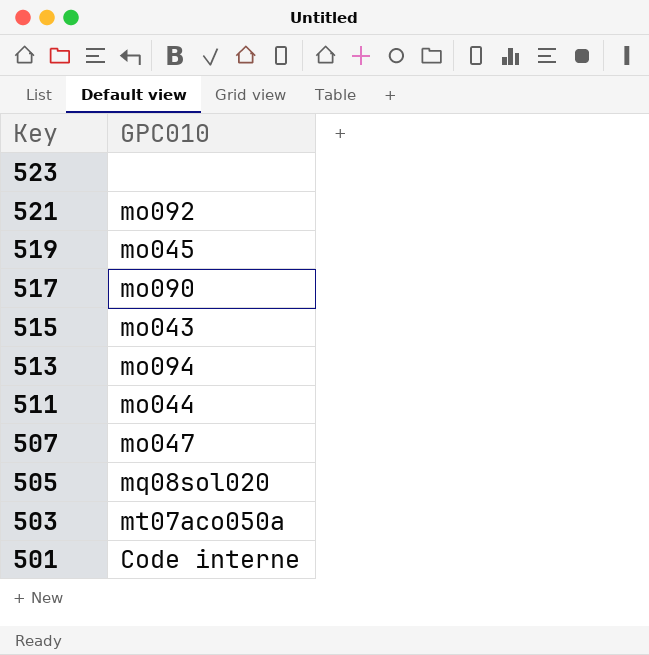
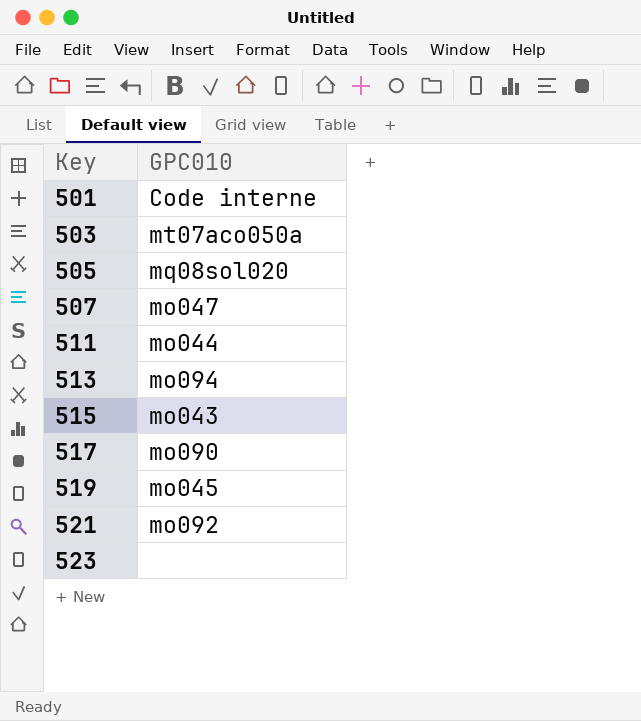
row order: Key descending -> Key ascending

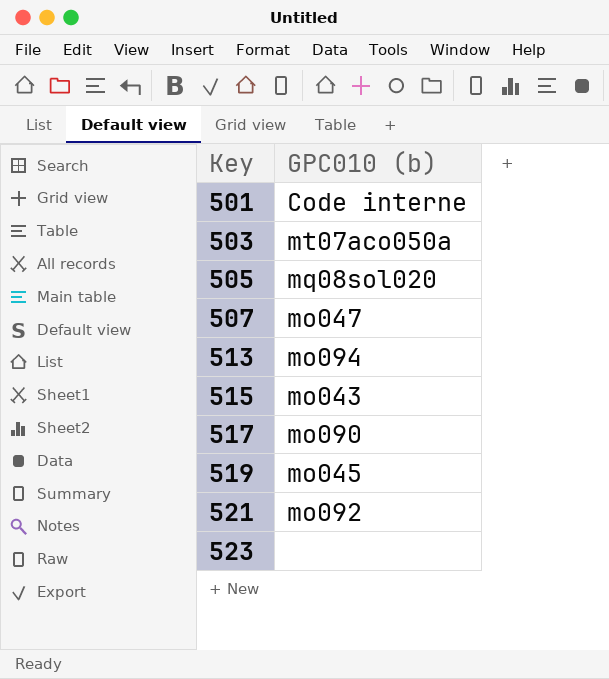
column name: GPC010 -> GPC010 (b)
row 511: mo044 -> none

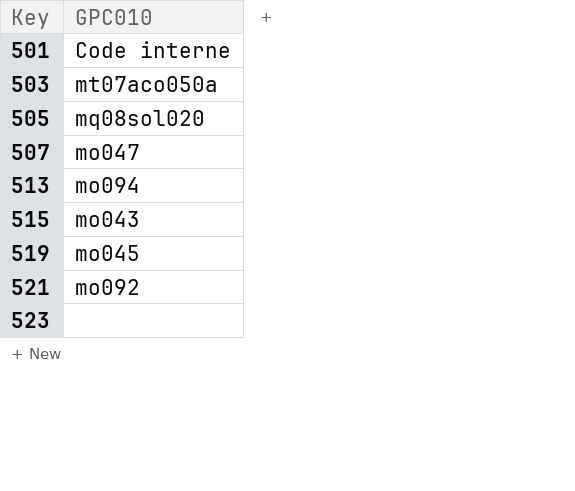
column name: GPC010 (b) -> GPC010
row 517: mo090 -> none

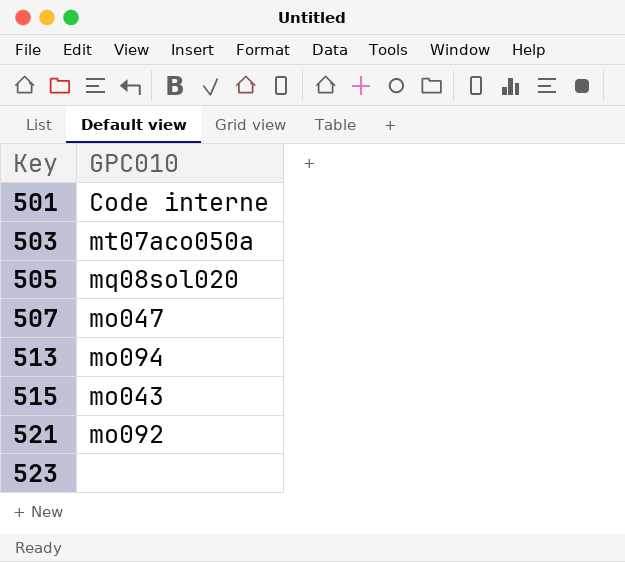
row 519: mo045 -> none

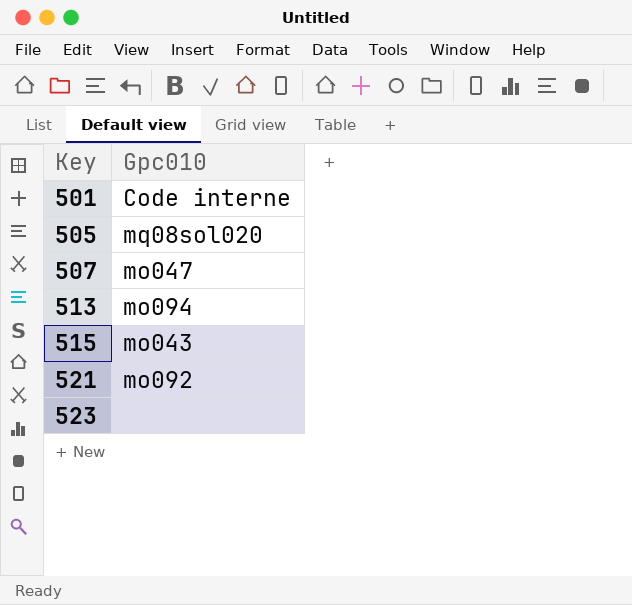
column name: GPC010 -> Gpc010
row 503: mt07aco050a -> none

